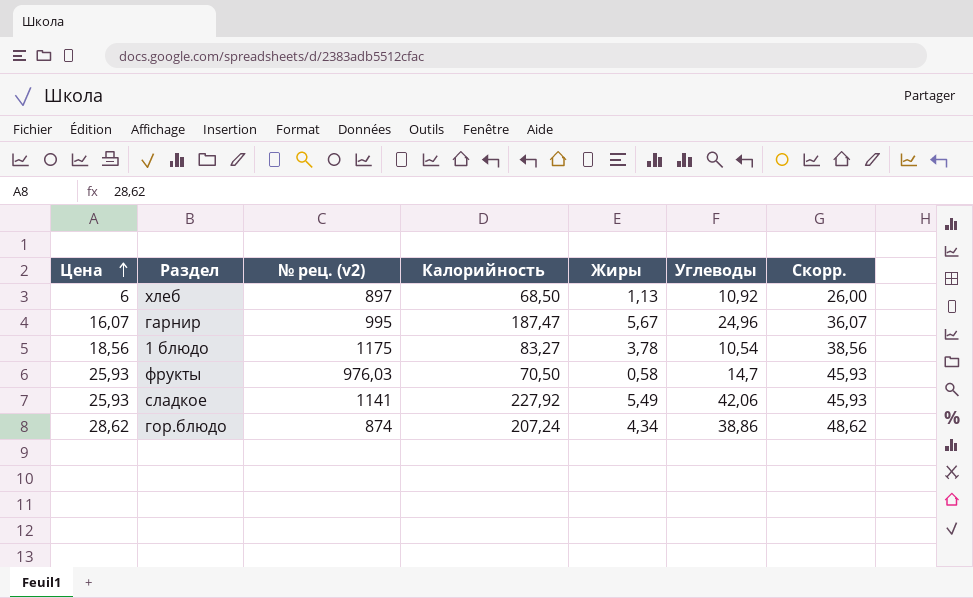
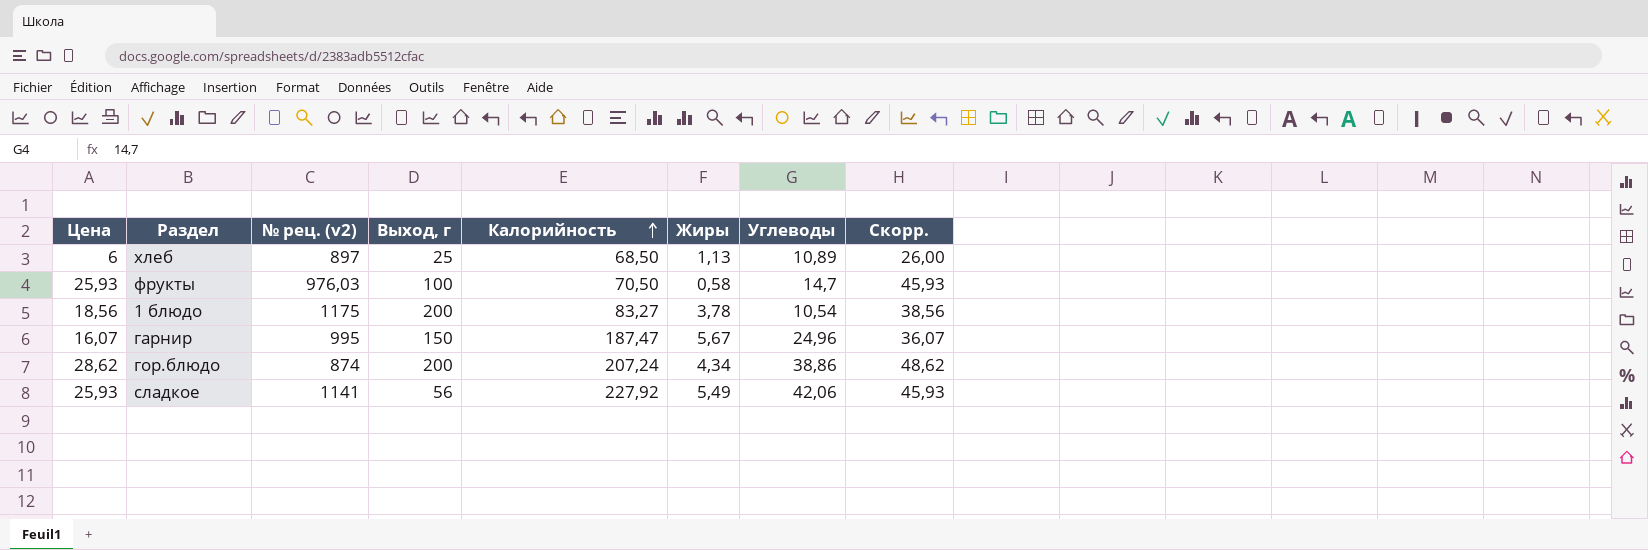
row order: Цена ascending -> Калорийность ascending
column Выход, г | position: none -> 4
хлеб | Углеводы: 10,92 -> 10,89

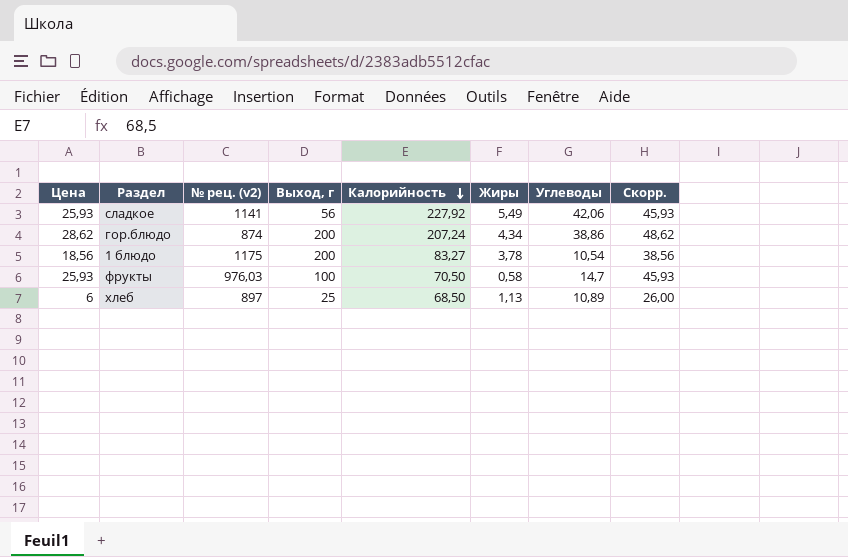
row order: Калорийность ascending -> Калорийность descending
row гарнир: 16,07 | 995 | 150 | 187,47 | 5,67 | 24,96 | 36,07 -> none

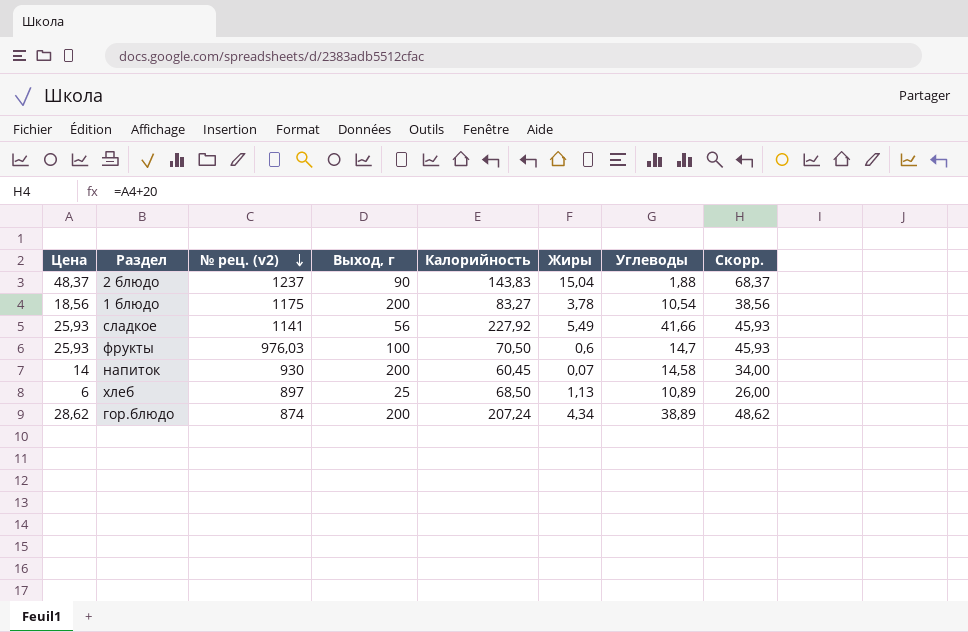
row order: Калорийность descending -> № рец. (v2) descending
row 2 блюдо: none -> 48,37 | 1237 | 90 | 143,83 | 15,04 | 1,88 | 68,37
сладкое | Углеводы: 42,06 -> 41,66
фрукты | Жиры: 0,58 -> 0,6
row напиток: none -> 14 | 930 | 200 | 60,45 | 0,07 | 14,58 | 34,00
гор.блюдо | Углеводы: 38,86 -> 38,89

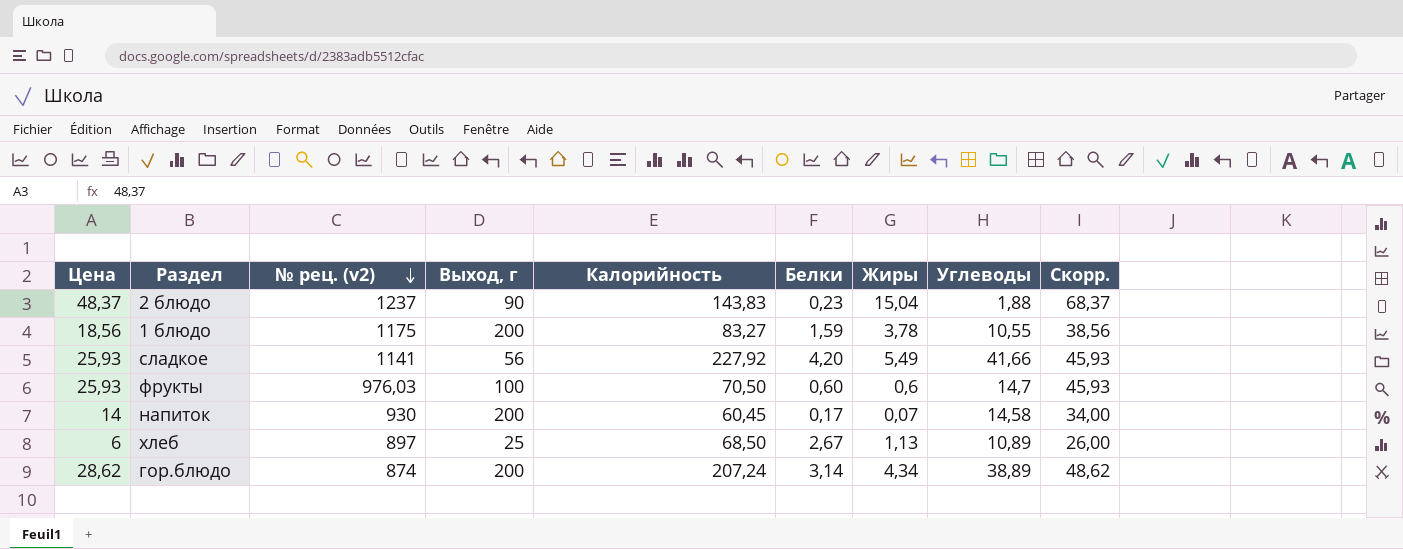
column Белки | position: none -> 6
1 блюдо | Углеводы: 10,54 -> 10,55

